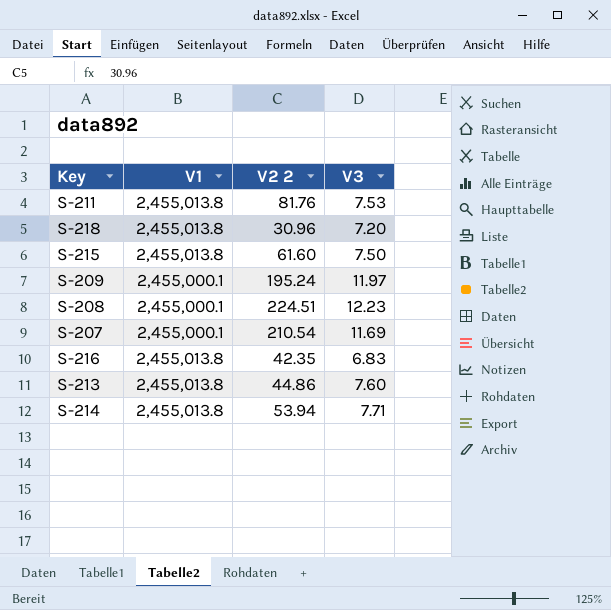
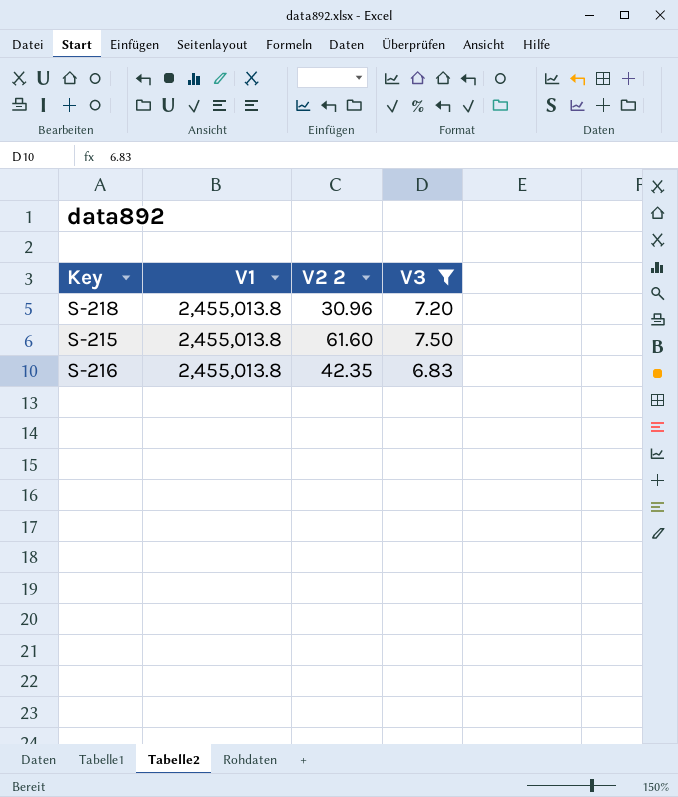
filter: none -> V3 <= 7.50

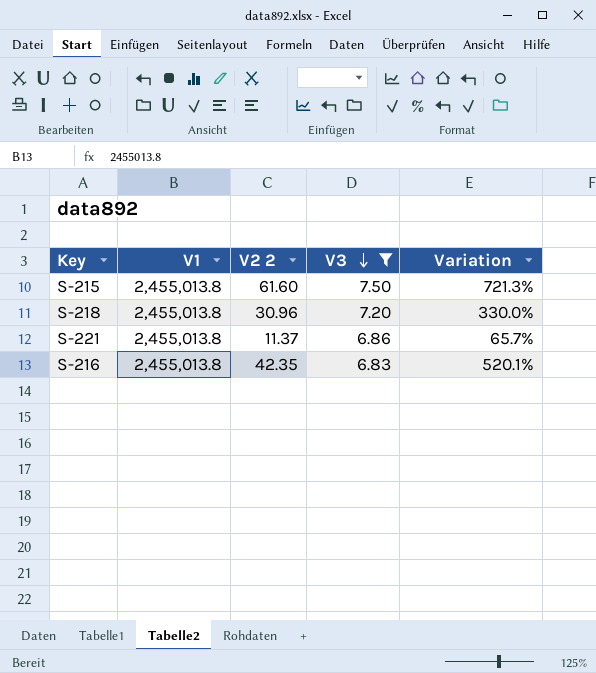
row order: none -> V3 descending
column Variation | formula: none -> ([V2 2] - [V3]) / [V3]
row S-221: none -> 2,455,013.8 | 11.37 | 6.86 | 65.7%

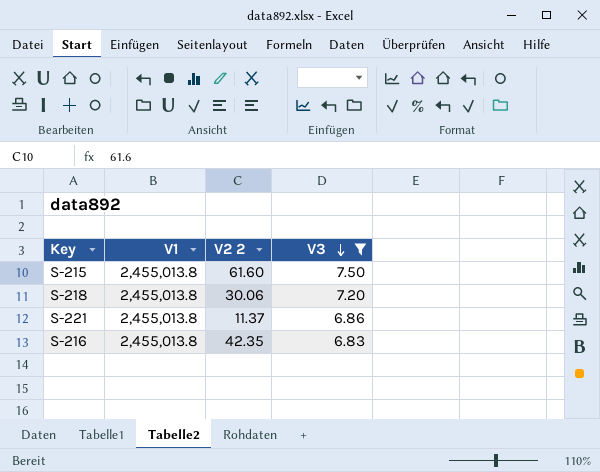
column Variation | formula: ([V2 2] - [V3]) / [V3] -> none
S-218 | V2 2: 30.96 -> 30.06

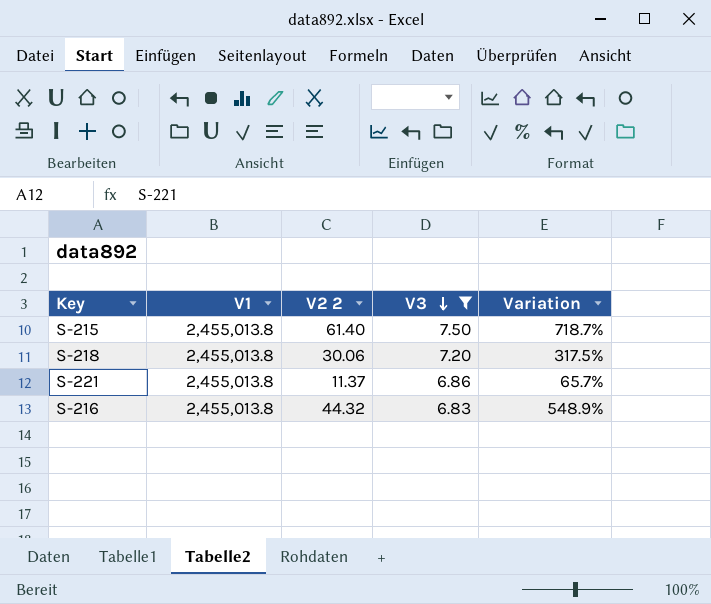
column Variation | formula: none -> ([V2 2] - [V3]) / [V3]
S-215 | V2 2: 61.60 -> 61.40
S-216 | V2 2: 42.35 -> 44.32

